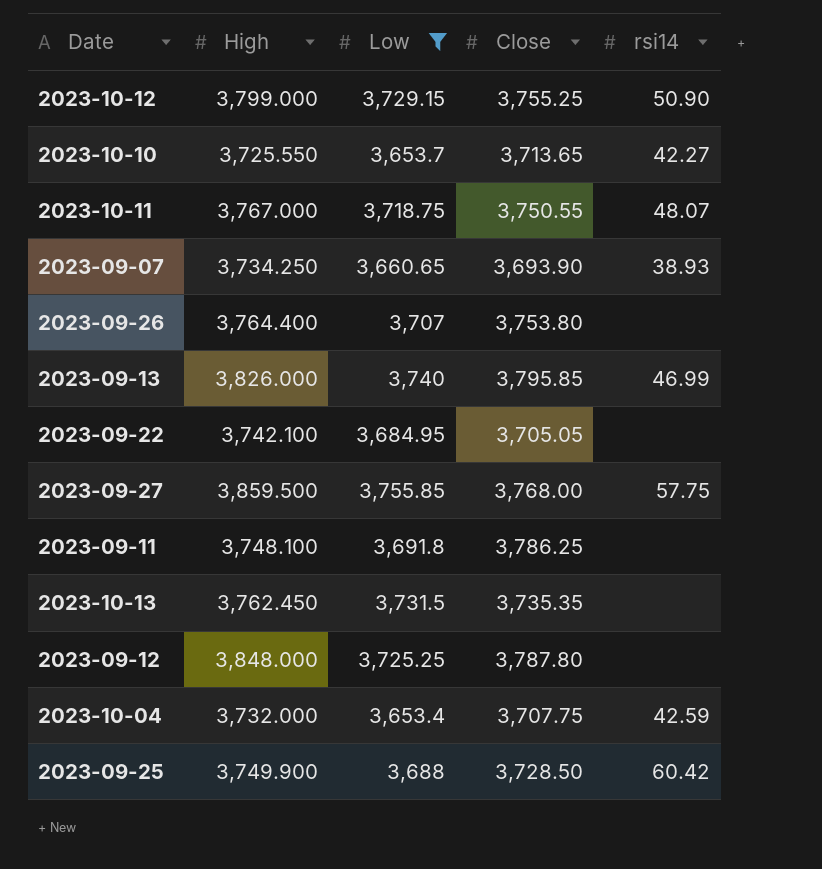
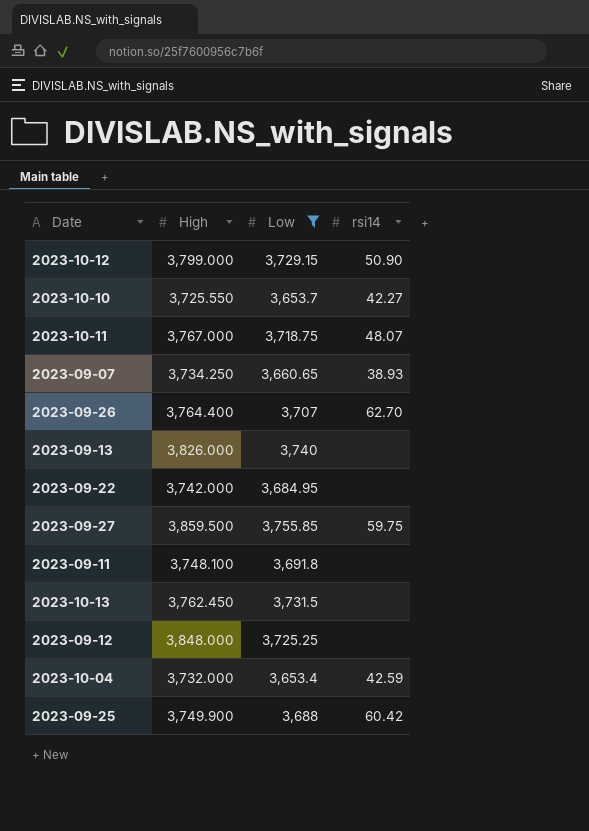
column Close | position: 4 -> none
2023-09-26 | rsi14: none -> 62.70
2023-09-13 | rsi14: 46.99 -> none
2023-09-22 | High: 3,742.100 -> 3,742.000
2023-09-27 | rsi14: 57.75 -> 59.75

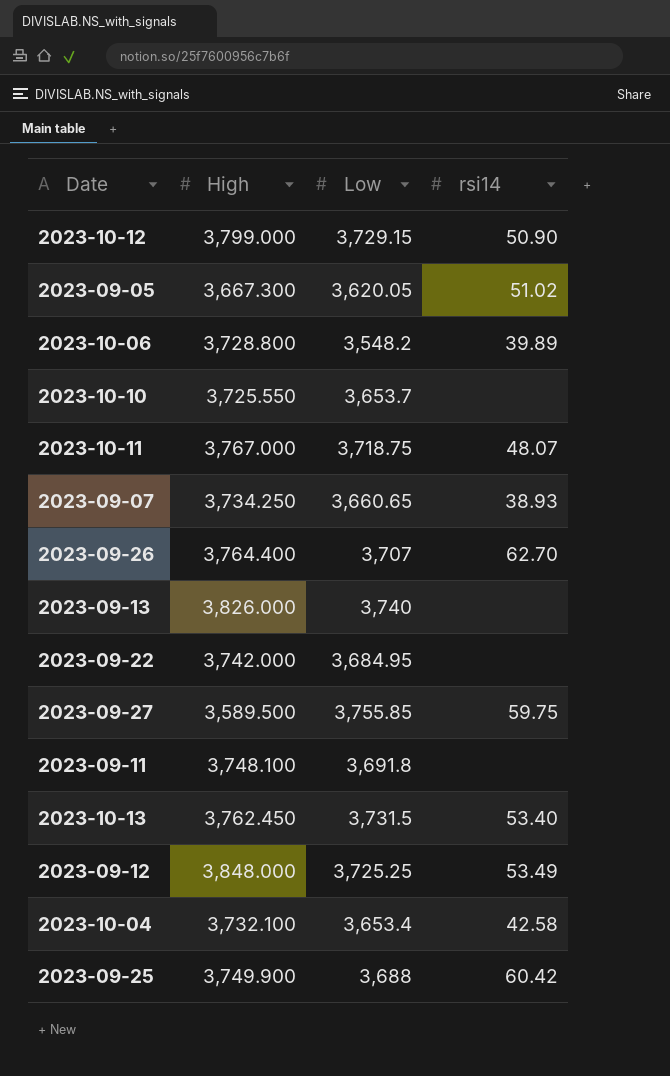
filter: Low >= 3,653.4 -> none
2023-10-10 | rsi14: 42.27 -> none
2023-09-27 | High: 3,859.500 -> 3,589.500
2023-10-13 | rsi14: none -> 53.40
2023-09-12 | rsi14: none -> 53.49
2023-10-04 | High: 3,732.000 -> 3,732.100
2023-10-04 | rsi14: 42.59 -> 42.58

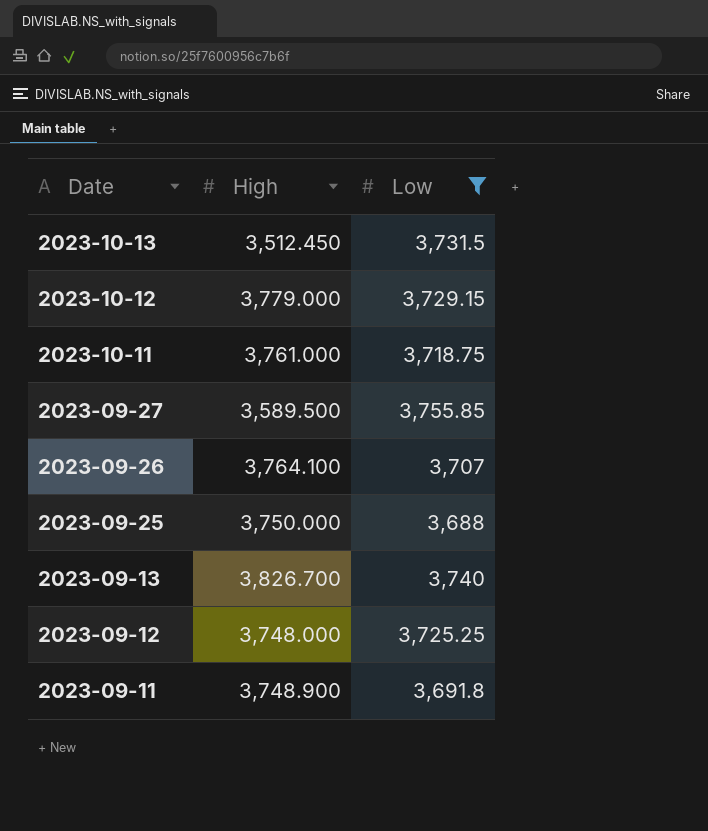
filter: none -> Low >= 3,688
row order: none -> Date descending
column rsi14 | position: 4 -> none
2023-10-13 | High: 3,762.450 -> 3,512.450
2023-10-12 | High: 3,799.000 -> 3,779.000
2023-10-11 | High: 3,767.000 -> 3,761.000
2023-09-26 | High: 3,764.400 -> 3,764.100
2023-09-25 | High: 3,749.900 -> 3,750.000
2023-09-13 | High: 3,826.000 -> 3,826.700
2023-09-12 | High: 3,848.000 -> 3,748.000
2023-09-11 | High: 3,748.100 -> 3,748.900

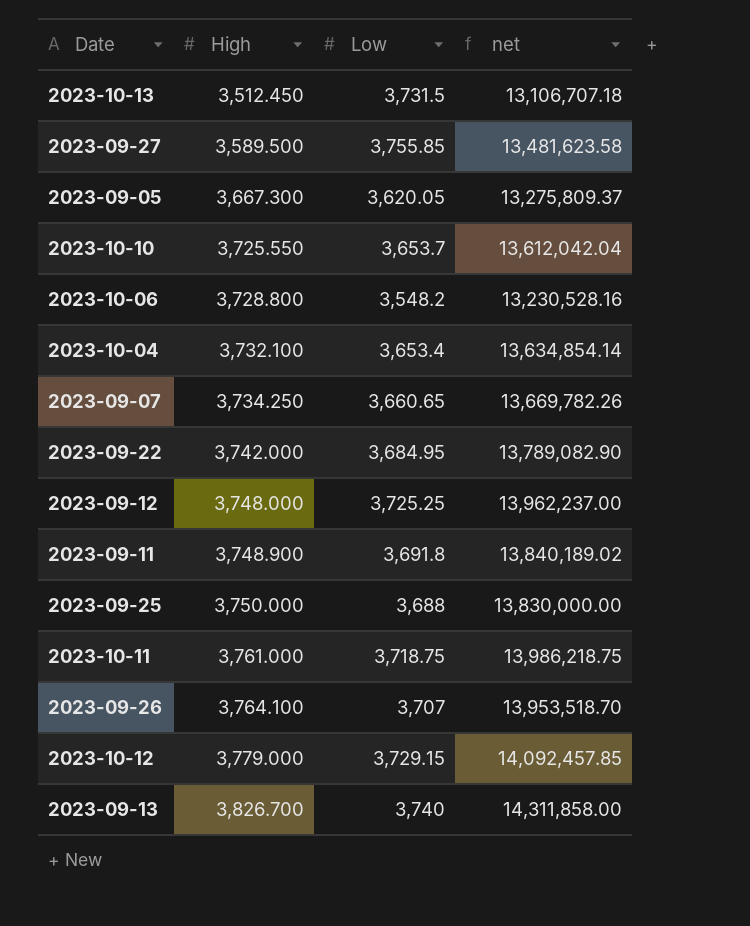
filter: Low >= 3,688 -> none
row order: Date descending -> High ascending
column net | formula: none -> [High] * [Low]

